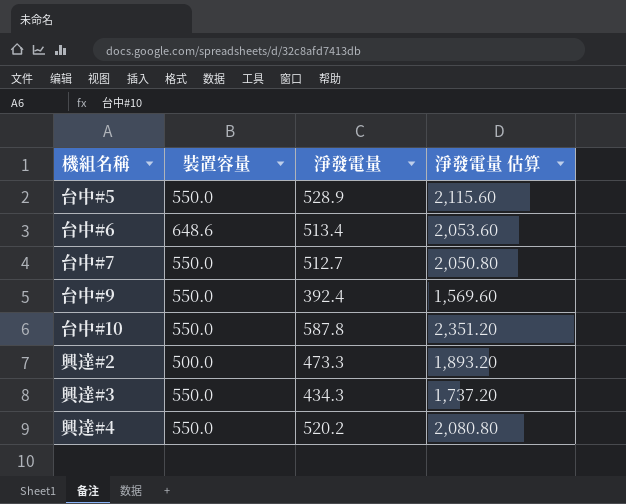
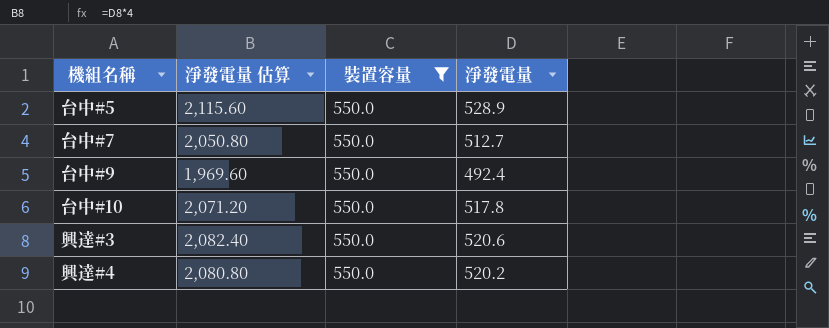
filter: none -> 裝置容量 = 550.0
column 淨發電量 估算 | position: 4 -> 2
台中#9 | 淨發電量 估算: 1,569.60 -> 1,969.60
台中#9 | 淨發電量: 392.4 -> 492.4
台中#10 | 淨發電量 估算: 2,351.20 -> 2,071.20
台中#10 | 淨發電量: 587.8 -> 517.8
興達#3 | 淨發電量 估算: 1,737.20 -> 2,082.40
興達#3 | 淨發電量: 434.3 -> 520.6

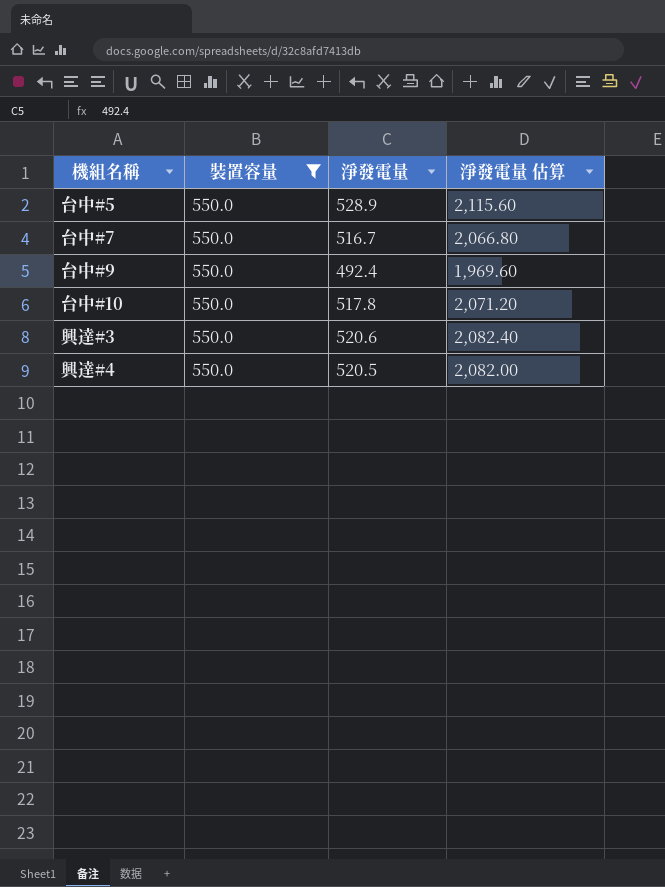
column 淨發電量 估算 | position: 2 -> 4
台中#7 | 淨發電量: 512.7 -> 516.7
台中#7 | 淨發電量 估算: 2,050.80 -> 2,066.80
興達#4 | 淨發電量: 520.2 -> 520.5
興達#4 | 淨發電量 估算: 2,080.80 -> 2,082.00

